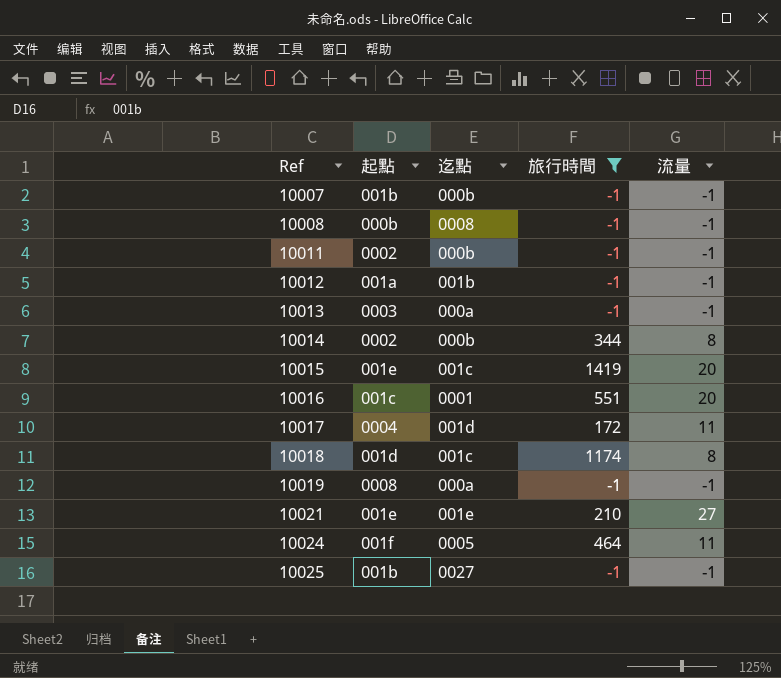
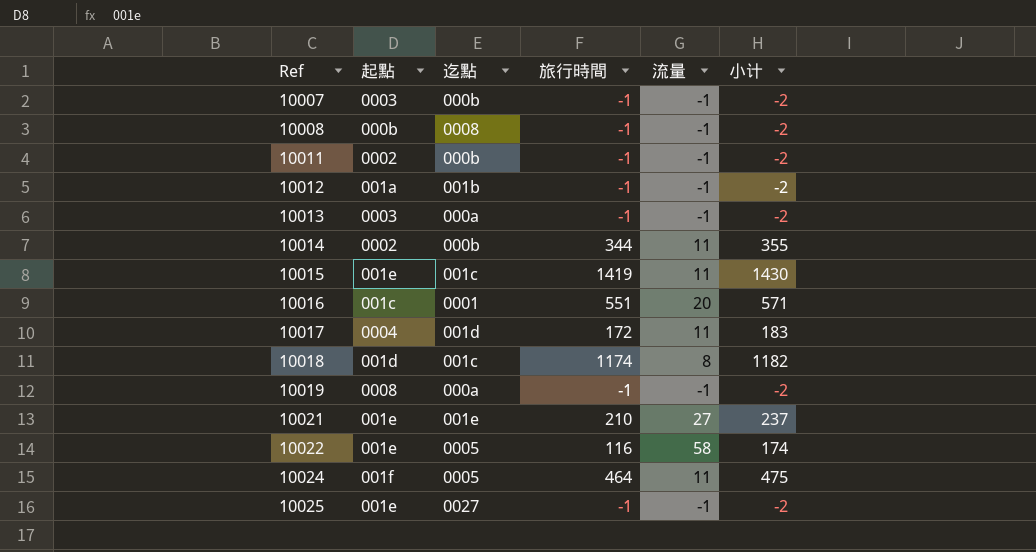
filter: 旅行時間 != 116 -> none
column 小计 | formula: none -> [旅行時間] + [流量]
10007 | 起點: 001b -> 0003
10014 | 流量: 8 -> 11
10015 | 流量: 20 -> 11
10025 | 起點: 001b -> 001e

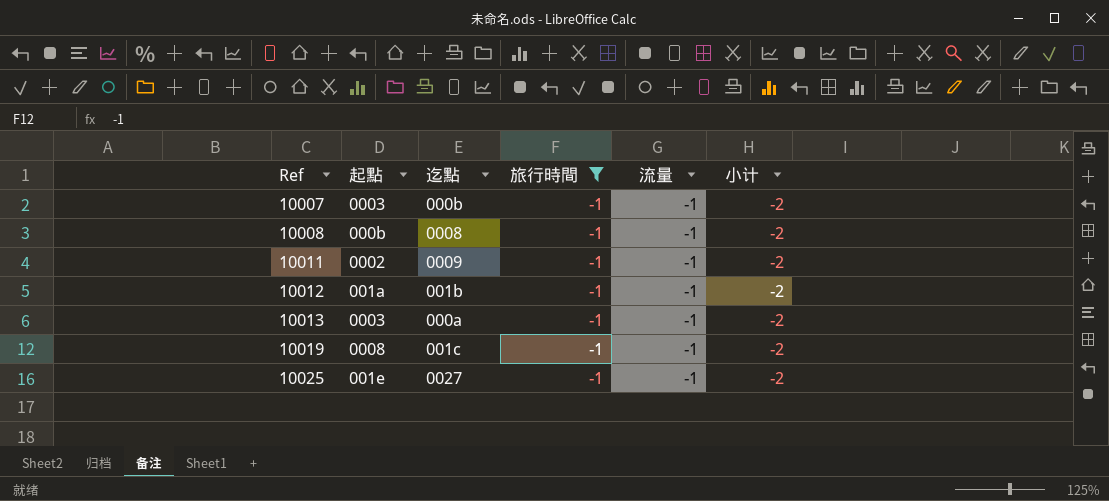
filter: none -> 旅行時間 = -1
10011 | 迄點: 000b -> 0009
10019 | 迄點: 000a -> 001c

